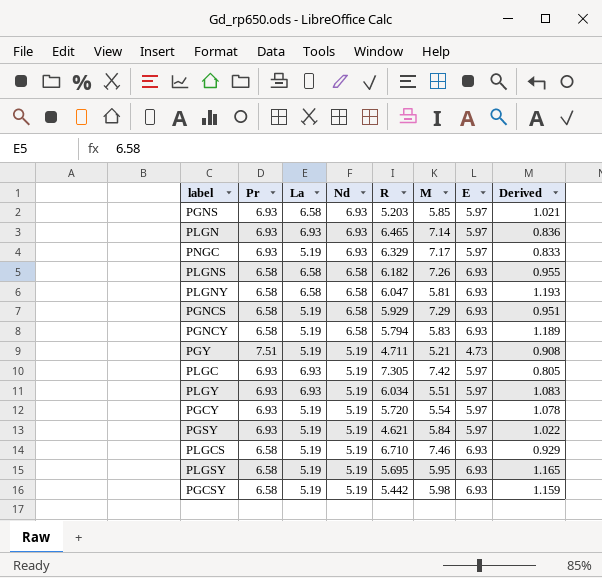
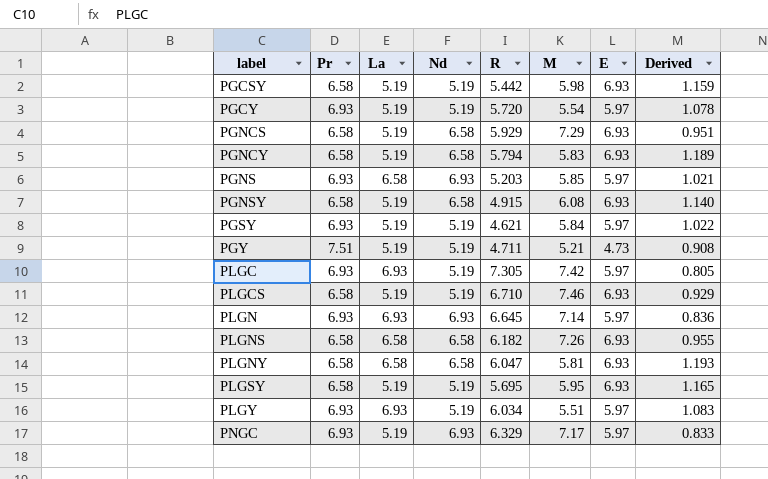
row order: Nd descending -> label ascending
row PGNSY: none -> 6.58 | 5.19 | 6.58 | 4.915 | 6.08 | 6.93 | 1.140
PLGN | R: 6.465 -> 6.645

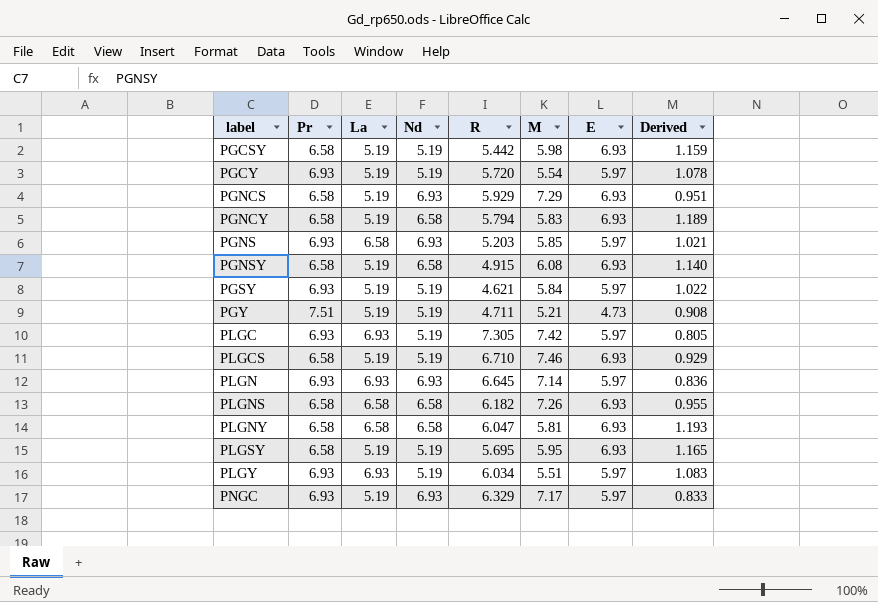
PGNCS | Nd: 6.58 -> 6.93

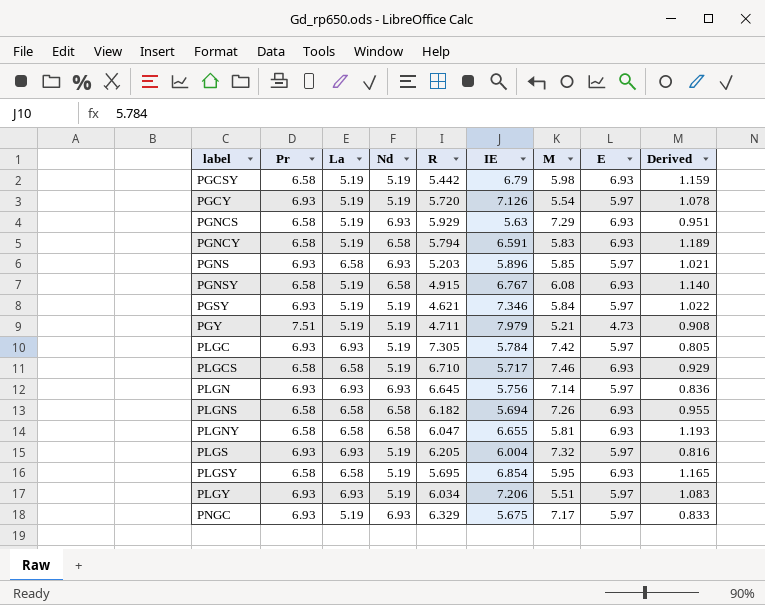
column IE | position: none -> 6
PLGCS | La: 5.19 -> 6.58
row PLGS: none -> 6.93 | 6.93 | 5.19 | 6.205 | 6.004 | 7.32 | 5.97 | 0.816
PLGSY | La: 5.19 -> 6.58

